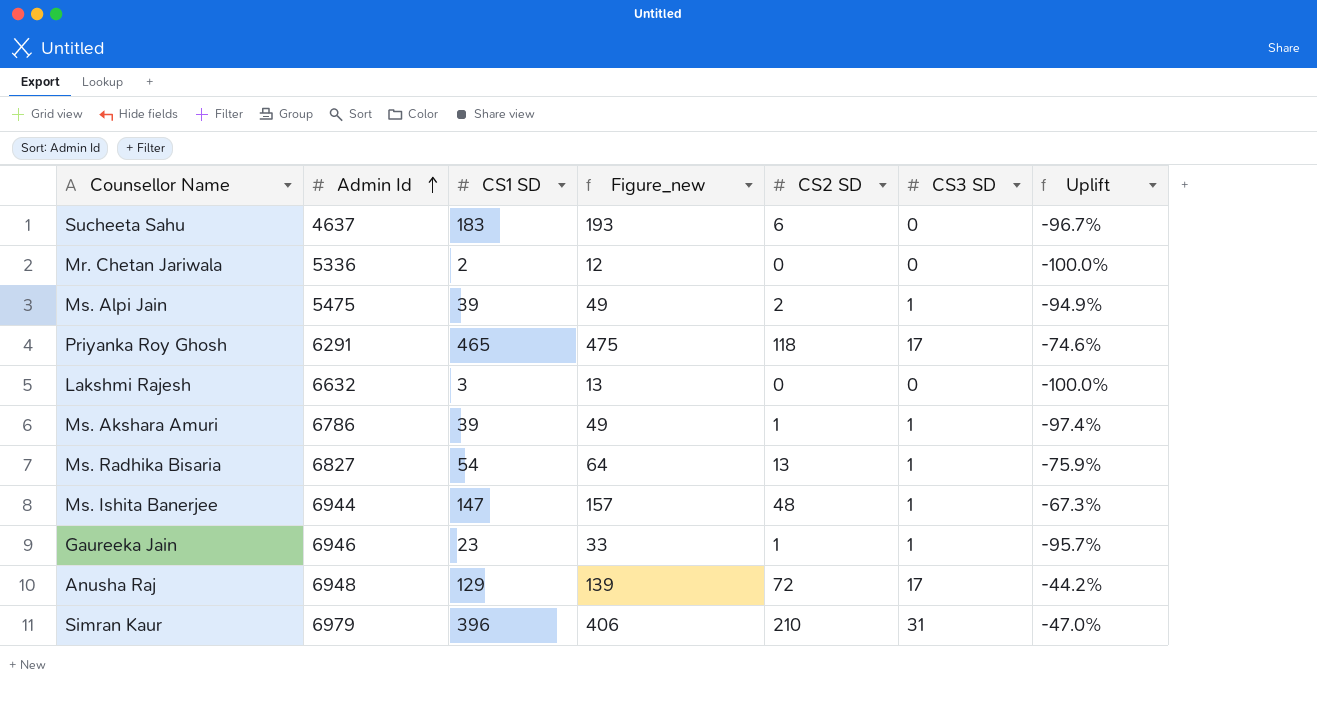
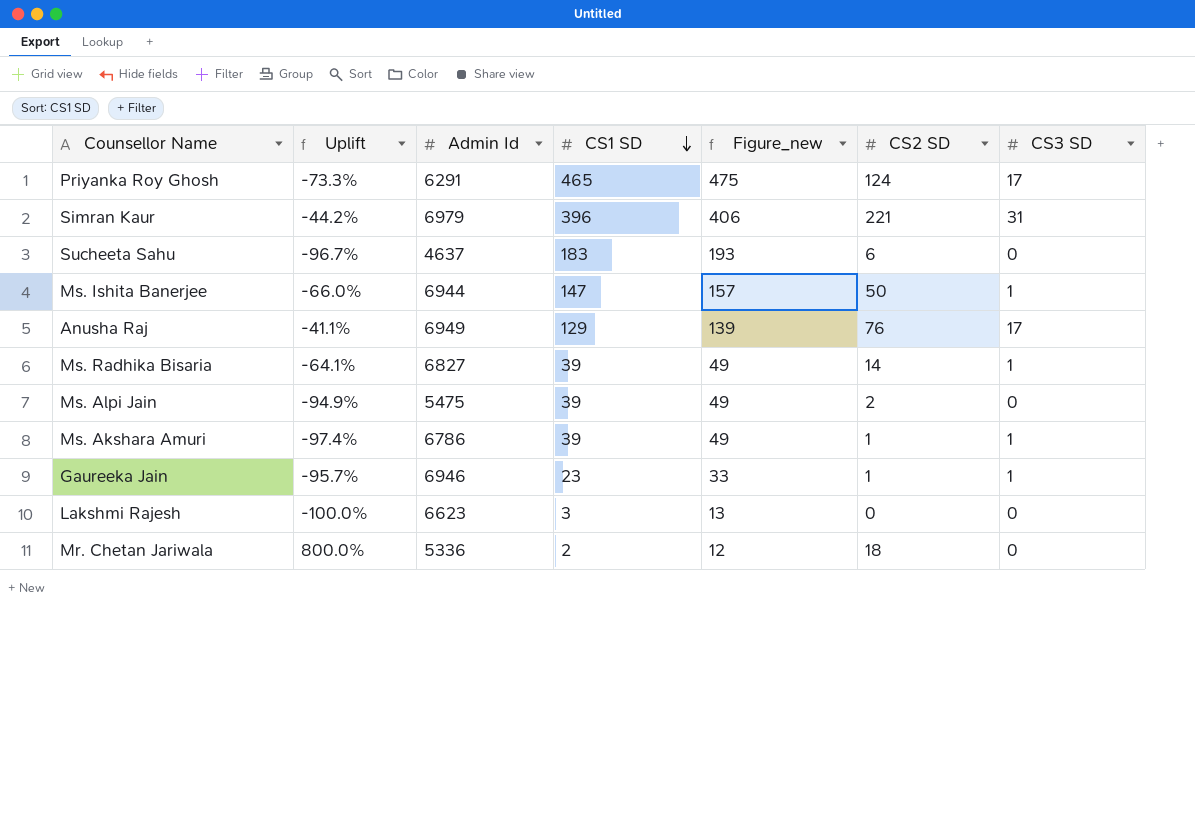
row order: Admin Id ascending -> CS1 SD descending
column Uplift | position: 7 -> 2
Priyanka Roy Ghosh | Uplift: -74.6% -> -73.3%
Priyanka Roy Ghosh | CS2 SD: 118 -> 124
Simran Kaur | Uplift: -47.0% -> -44.2%
Simran Kaur | CS2 SD: 210 -> 221
Ms. Ishita Banerjee | Uplift: -67.3% -> -66.0%
Ms. Ishita Banerjee | CS2 SD: 48 -> 50
Anusha Raj | Uplift: -44.2% -> -41.1%
Anusha Raj | Admin Id: 6948 -> 6949
Anusha Raj | CS2 SD: 72 -> 76
Ms. Radhika Bisaria | Uplift: -75.9% -> -64.1%
Ms. Radhika Bisaria | CS1 SD: 54 -> 39
Ms. Radhika Bisaria | Figure_new: 64 -> 49
Ms. Radhika Bisaria | CS2 SD: 13 -> 14
Ms. Alpi Jain | CS3 SD: 1 -> 0
Lakshmi Rajesh | Admin Id: 6632 -> 6623
Mr. Chetan Jariwala | Uplift: -100.0% -> 800.0%
Mr. Chetan Jariwala | CS2 SD: 0 -> 18

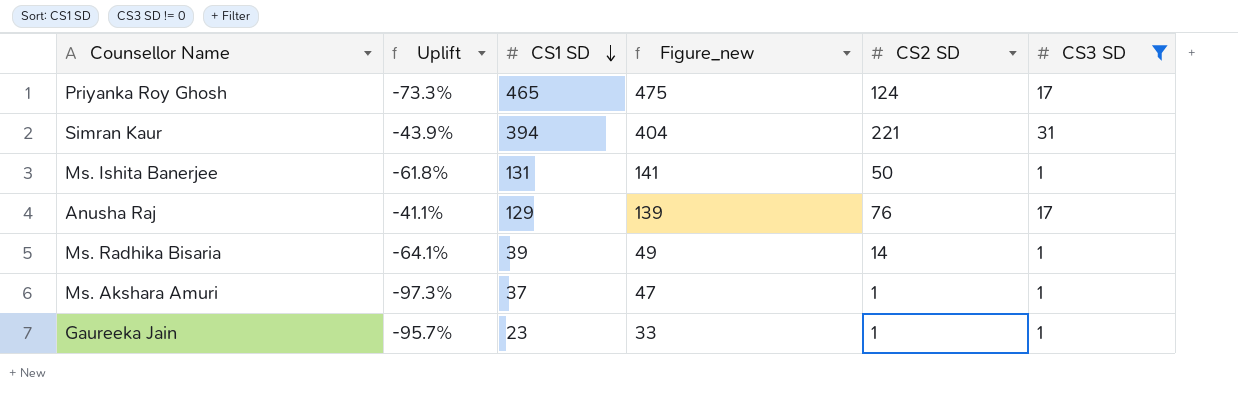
filter: none -> CS3 SD != 0
column Admin Id | position: 3 -> none
Simran Kaur | Uplift: -44.2% -> -43.9%
Simran Kaur | CS1 SD: 396 -> 394
Simran Kaur | Figure_new: 406 -> 404
Ms. Ishita Banerjee | Uplift: -66.0% -> -61.8%
Ms. Ishita Banerjee | CS1 SD: 147 -> 131
Ms. Ishita Banerjee | Figure_new: 157 -> 141
Ms. Akshara Amuri | Uplift: -97.4% -> -97.3%
Ms. Akshara Amuri | CS1 SD: 39 -> 37
Ms. Akshara Amuri | Figure_new: 49 -> 47

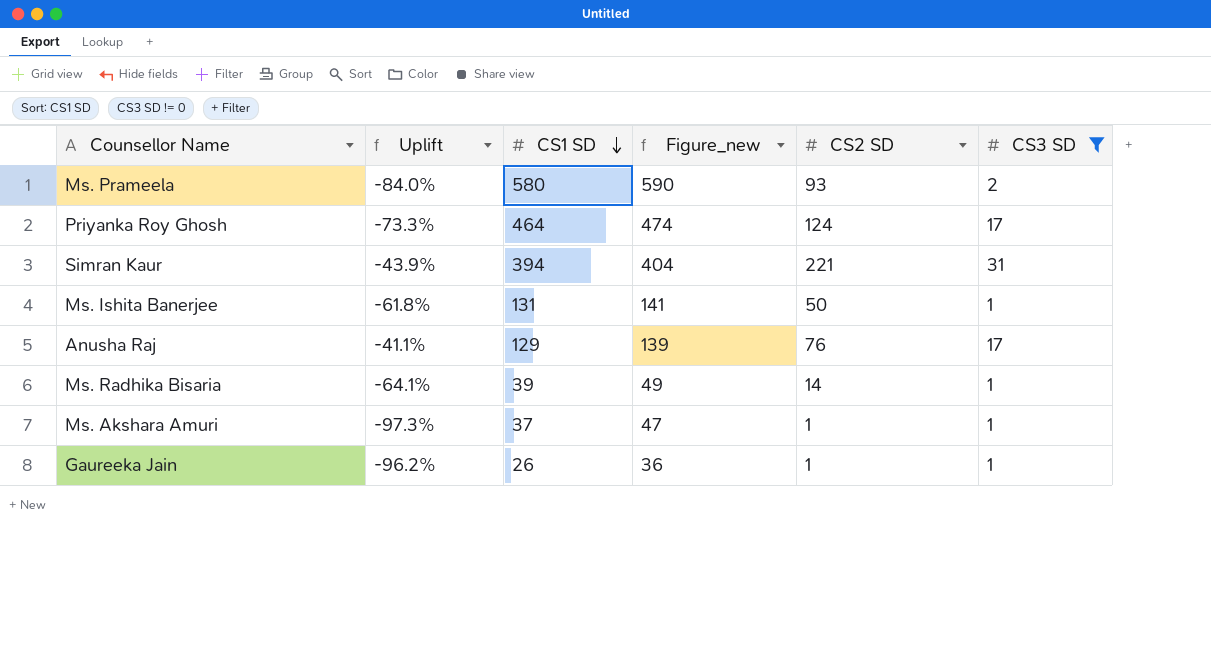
row Ms. Prameela: none -> -84.0% | 580 | 590 | 93 | 2
Priyanka Roy Ghosh | CS1 SD: 465 -> 464
Priyanka Roy Ghosh | Figure_new: 475 -> 474
Gaureeka Jain | Uplift: -95.7% -> -96.2%
Gaureeka Jain | CS1 SD: 23 -> 26
Gaureeka Jain | Figure_new: 33 -> 36

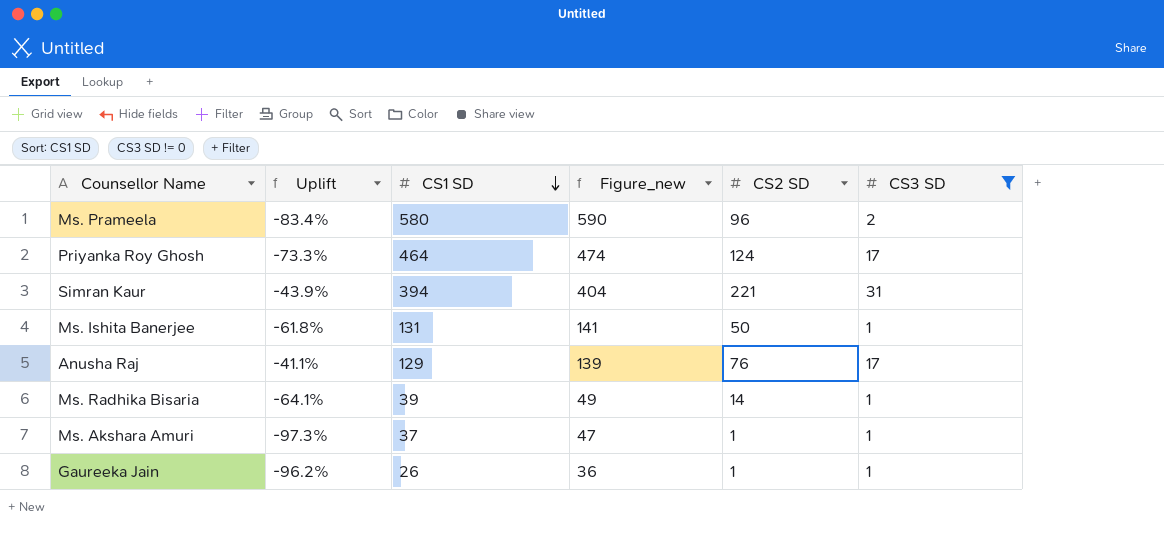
Ms. Prameela | Uplift: -84.0% -> -83.4%
Ms. Prameela | CS2 SD: 93 -> 96

